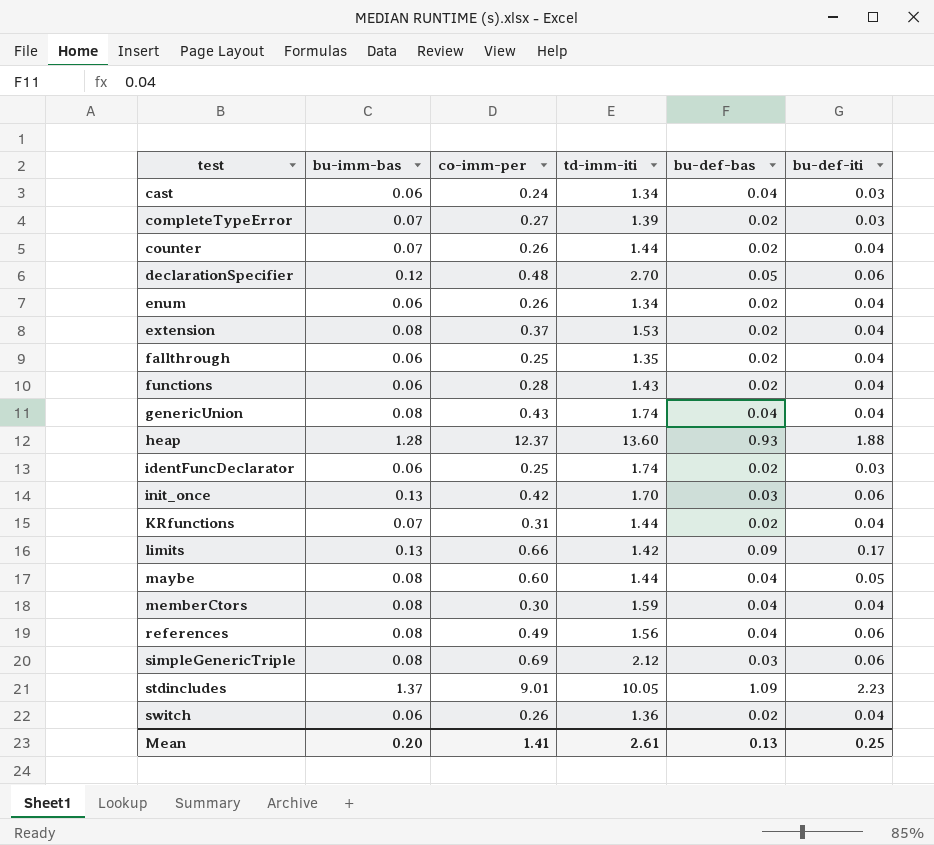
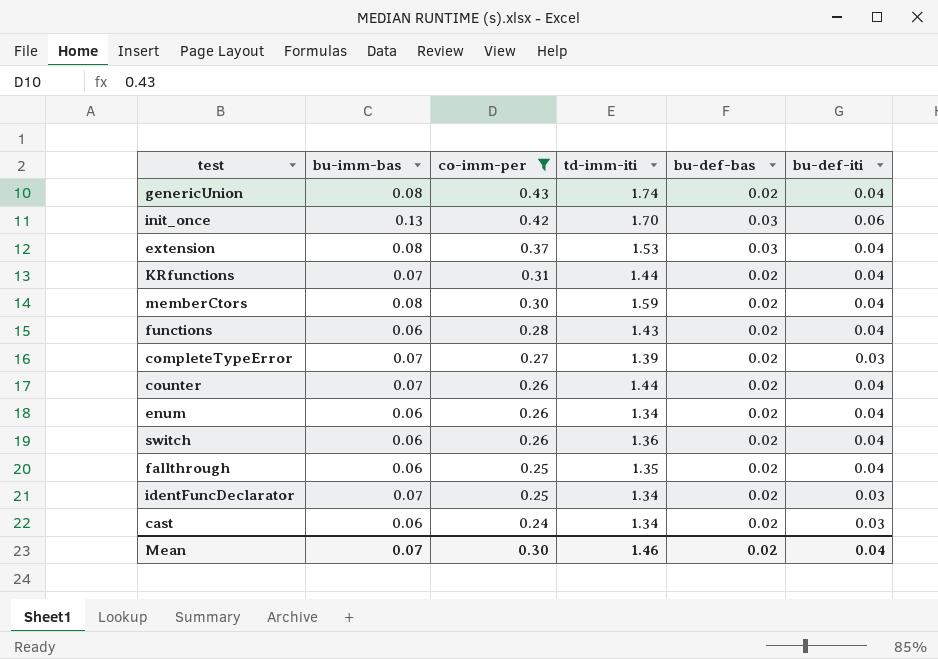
filter: none -> co-imm-per <= 0.43
row order: test ascending -> co-imm-per descending
genericUnion | bu-def-bas: 0.04 -> 0.02
extension | bu-def-bas: 0.02 -> 0.03
memberCtors | bu-def-bas: 0.04 -> 0.02
identFuncDeclarator | bu-imm-bas: 0.06 -> 0.07
identFuncDeclarator | td-imm-iti: 1.74 -> 1.34
cast | bu-def-bas: 0.04 -> 0.02
Mean | bu-imm-bas: 0.20 -> 0.07
Mean | co-imm-per: 1.41 -> 0.30
Mean | td-imm-iti: 2.61 -> 1.46
Mean | bu-def-bas: 0.13 -> 0.02
Mean | bu-def-iti: 0.25 -> 0.04

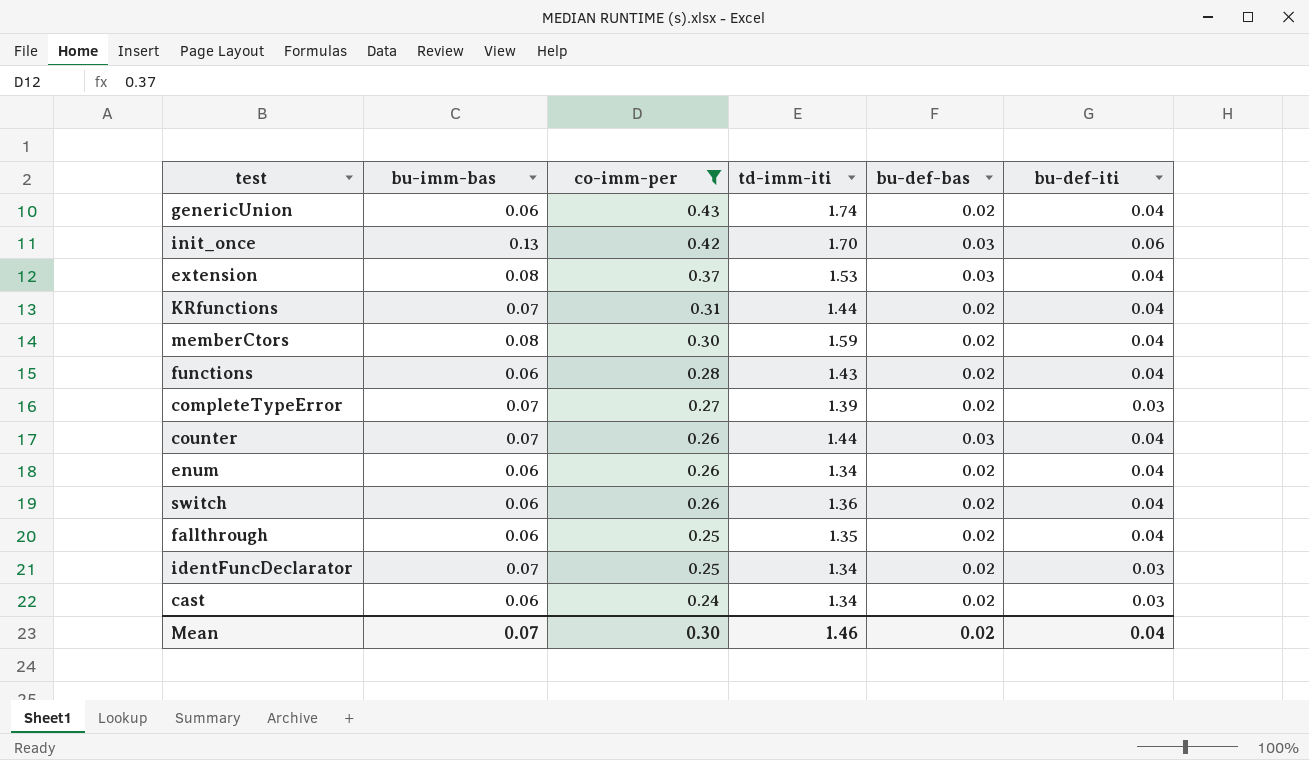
genericUnion | bu-imm-bas: 0.08 -> 0.06
counter | bu-def-bas: 0.02 -> 0.03

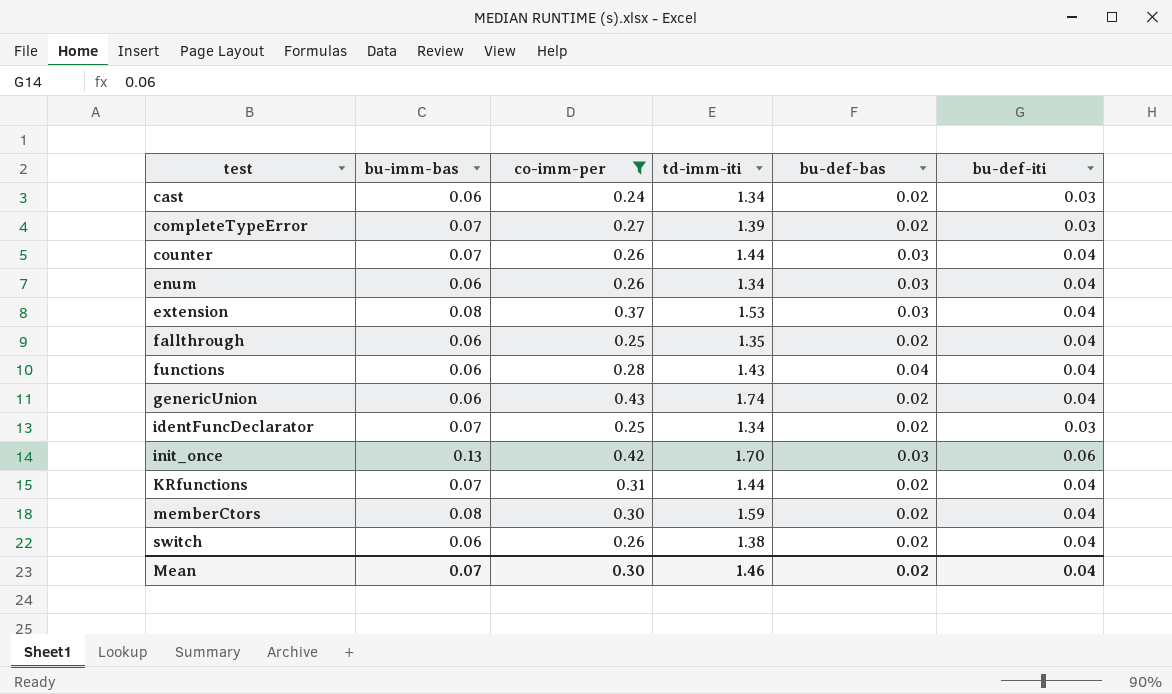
row order: co-imm-per descending -> test ascending
enum | bu-def-bas: 0.02 -> 0.03
functions | bu-def-bas: 0.02 -> 0.04
switch | td-imm-iti: 1.36 -> 1.38

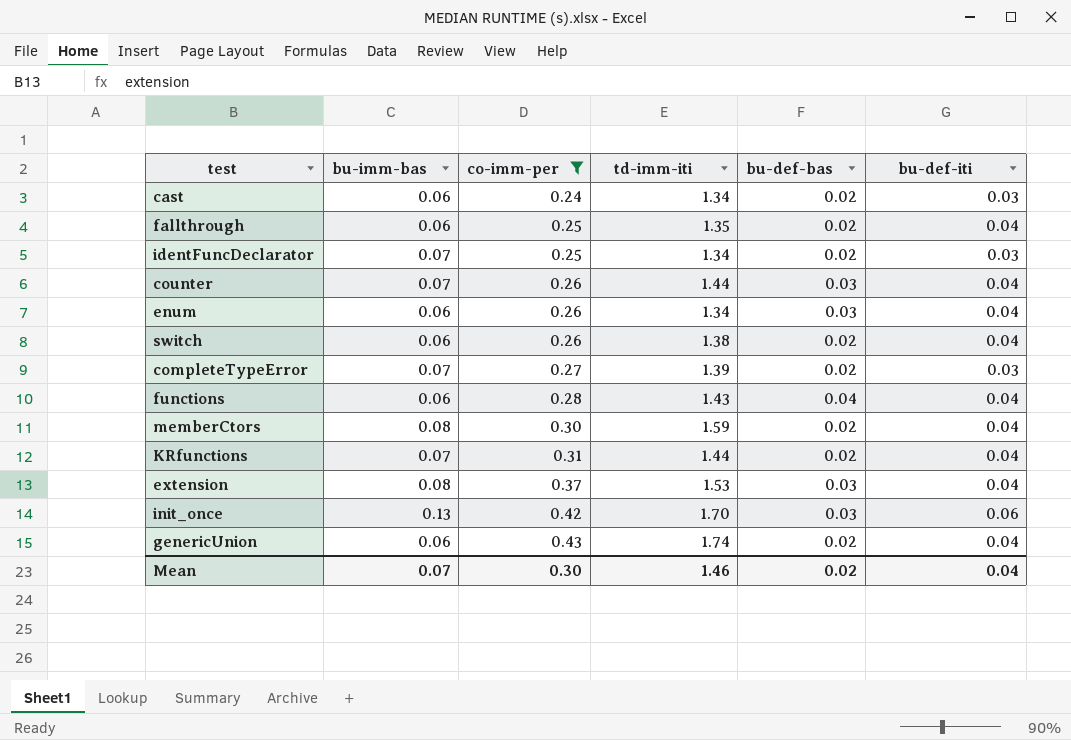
row order: test ascending -> co-imm-per ascending

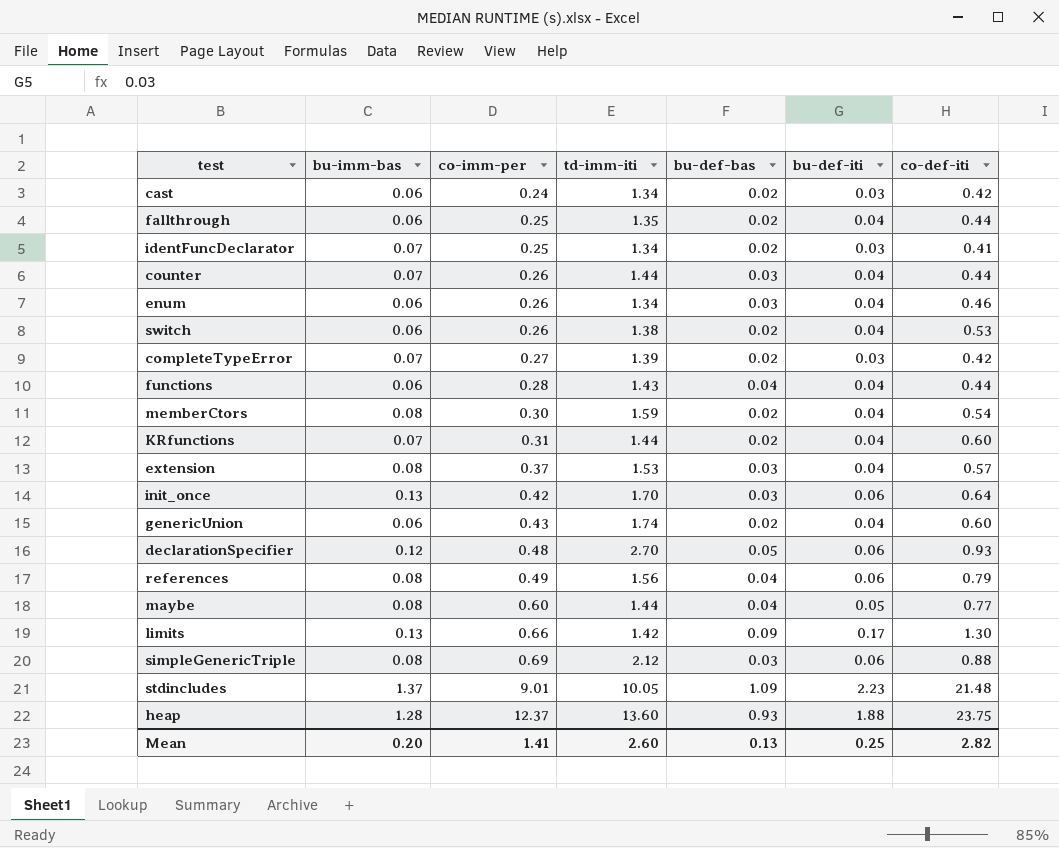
filter: co-imm-per <= 0.43 -> none
column co-def-iti | position: none -> 7
Mean | bu-imm-bas: 0.07 -> 0.20
Mean | co-imm-per: 0.30 -> 1.41
Mean | td-imm-iti: 1.46 -> 2.60
Mean | bu-def-bas: 0.02 -> 0.13
Mean | bu-def-iti: 0.04 -> 0.25

